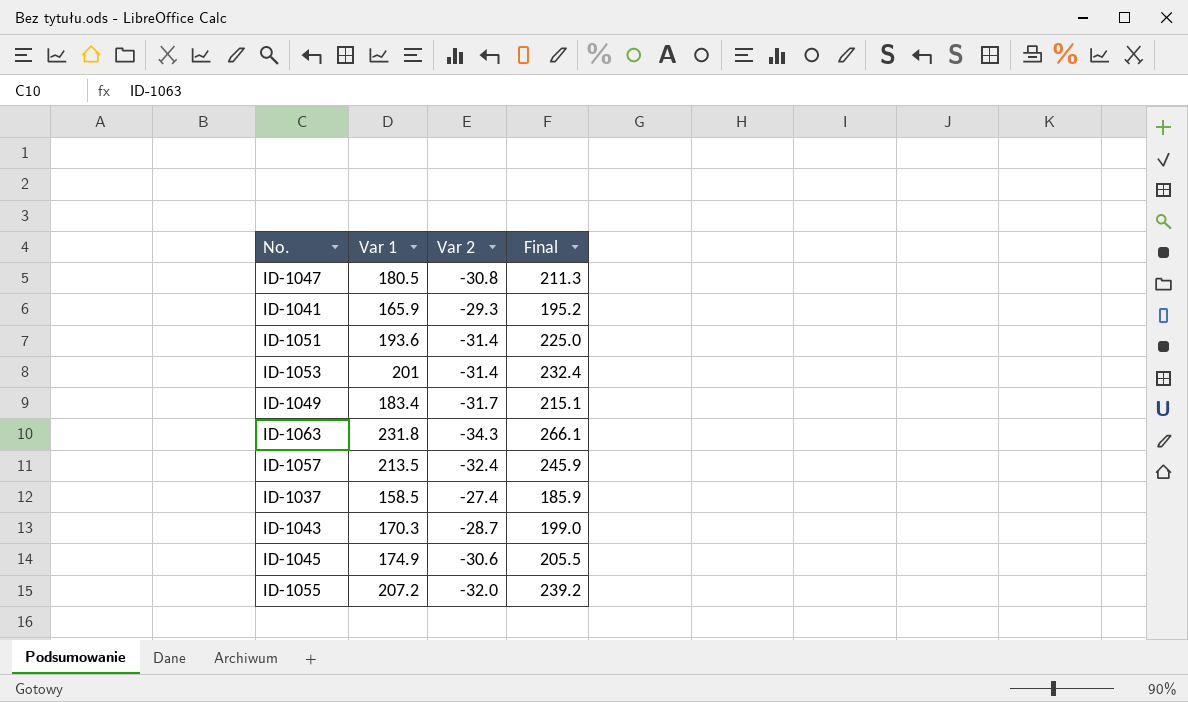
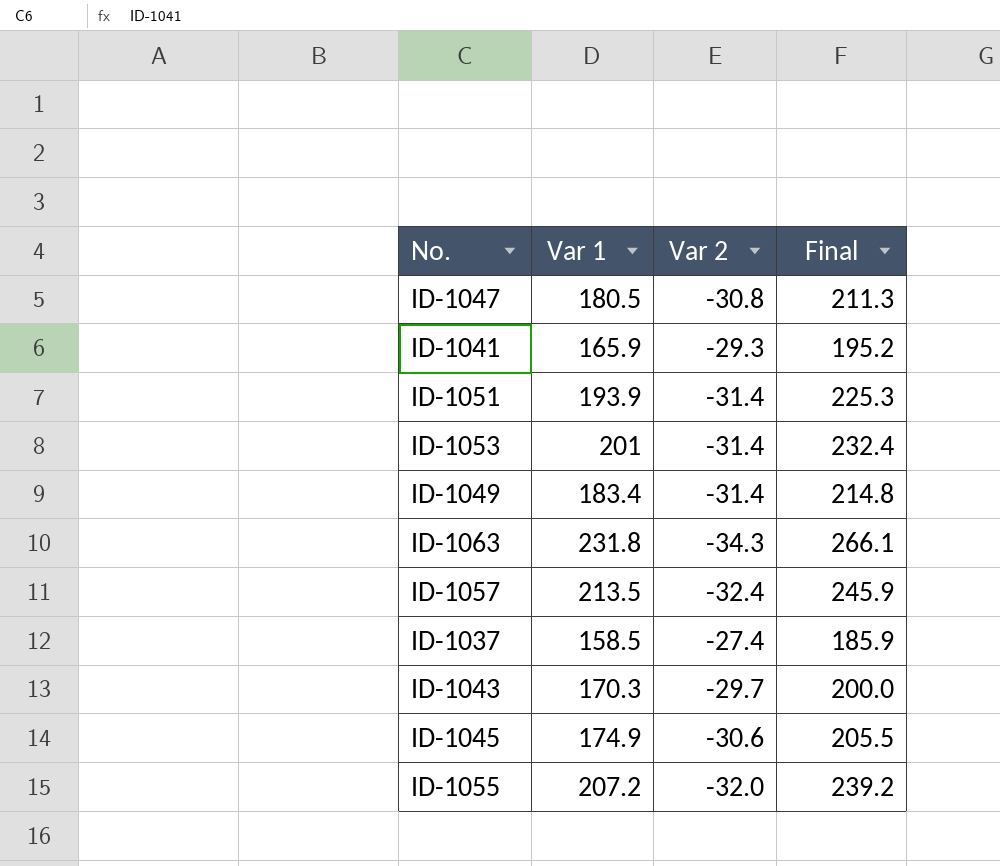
ID-1051 | Var 1: 193.6 -> 193.9
ID-1051 | Final: 225.0 -> 225.3
ID-1049 | Var 2: -31.7 -> -31.4
ID-1049 | Final: 215.1 -> 214.8
ID-1043 | Var 2: -28.7 -> -29.7
ID-1043 | Final: 199.0 -> 200.0

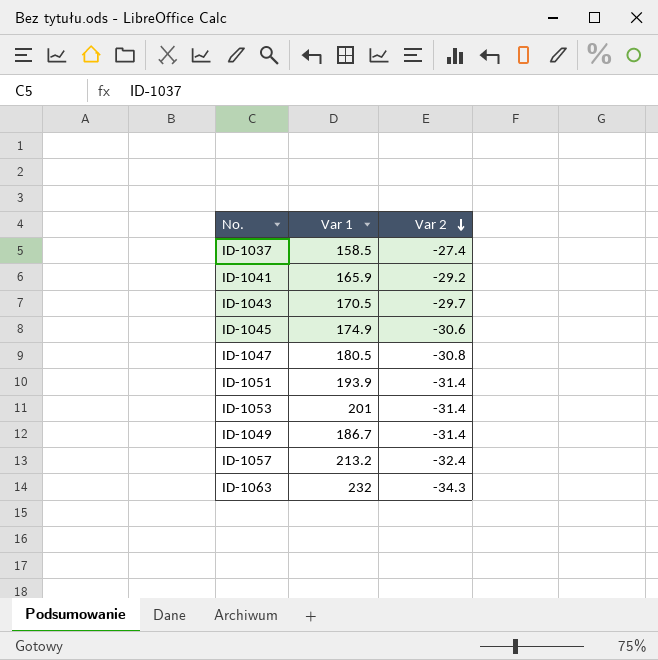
row order: none -> Var 2 descending
column Final | formula: [Var 1] - [Var 2] -> none
row ID-1055: 207.2 | -32.0 | 239.2 -> none
ID-1041 | Var 2: -29.3 -> -29.2
ID-1043 | Var 1: 170.3 -> 170.5
ID-1049 | Var 1: 183.4 -> 186.7
ID-1057 | Var 1: 213.5 -> 213.2
ID-1063 | Var 1: 231.8 -> 232

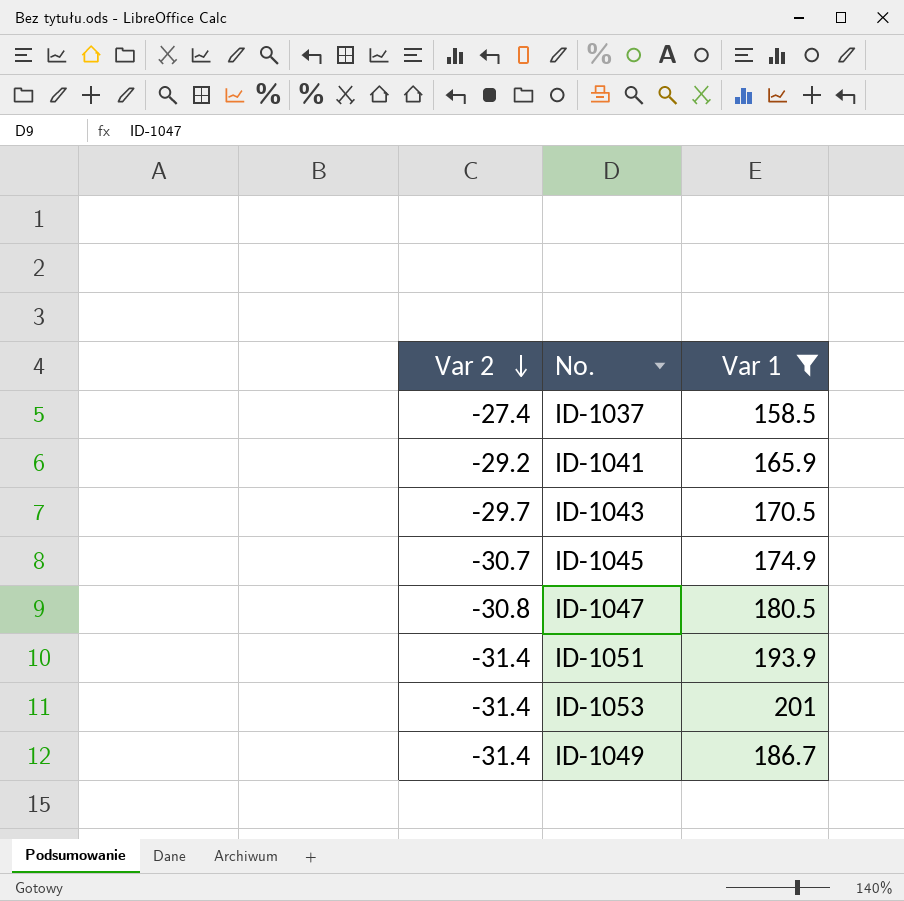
filter: none -> Var 1 <= 201
column Var 2 | position: 3 -> 1
ID-1045 | Var 2: -30.6 -> -30.7

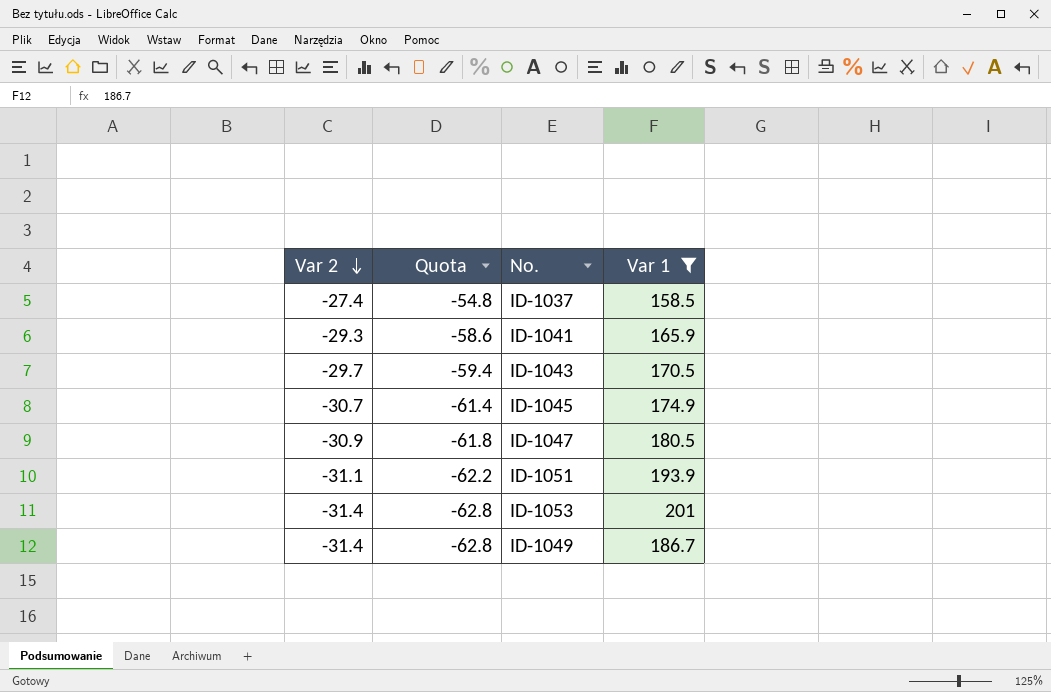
column Quota | formula: none -> [Var 2] * 2
ID-1041 | Var 2: -29.2 -> -29.3
ID-1047 | Var 2: -30.8 -> -30.9
ID-1051 | Var 2: -31.4 -> -31.1

